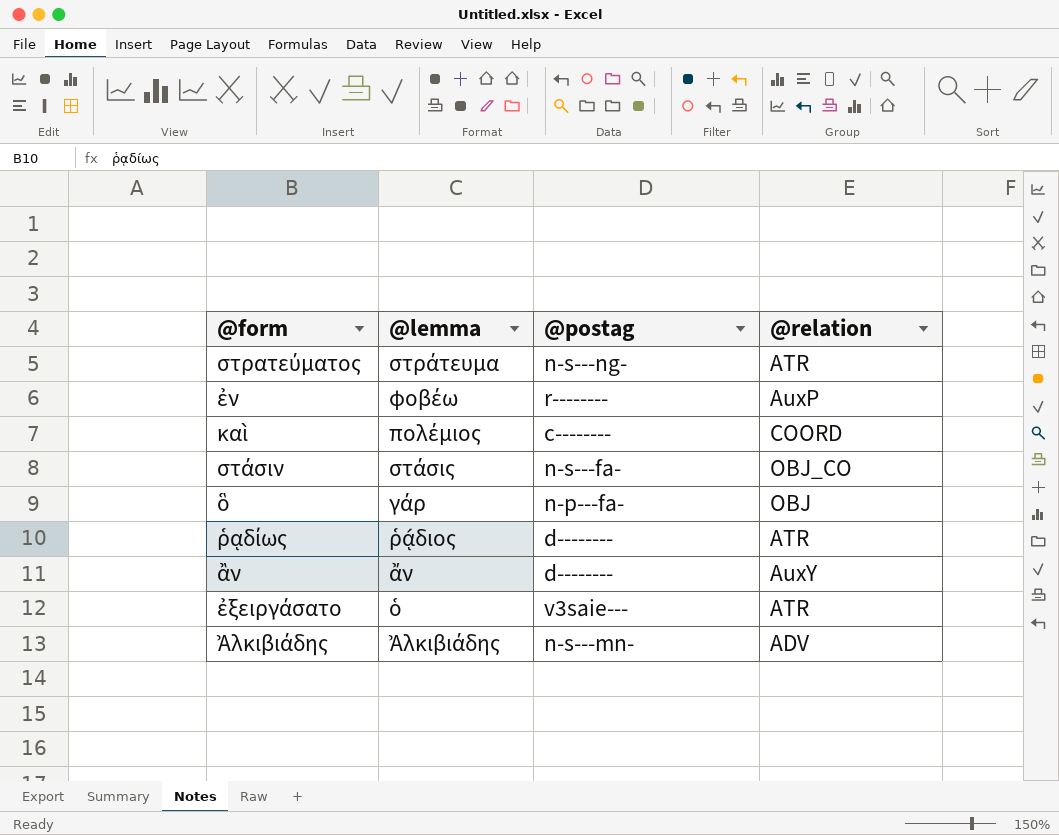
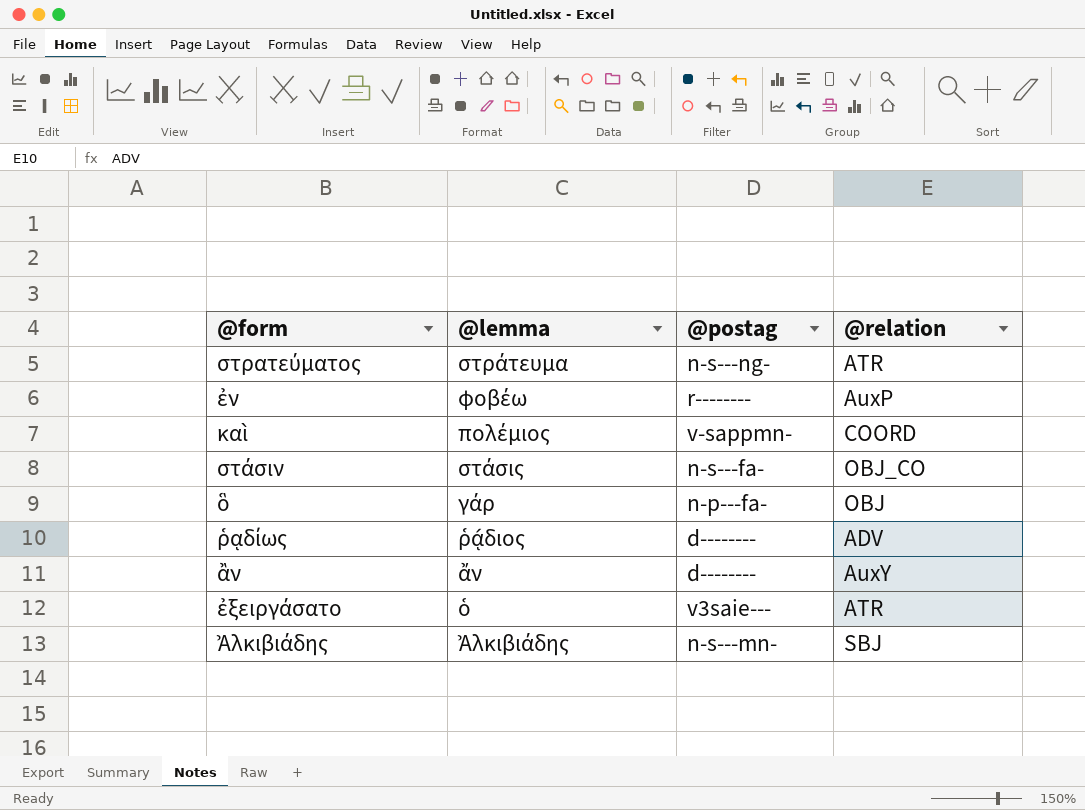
καὶ | @postag: c-------- -> v-sappmn-
ῥᾳδίως | @relation: ATR -> ADV
Ἀλκιβιάδης | @relation: ADV -> SBJ

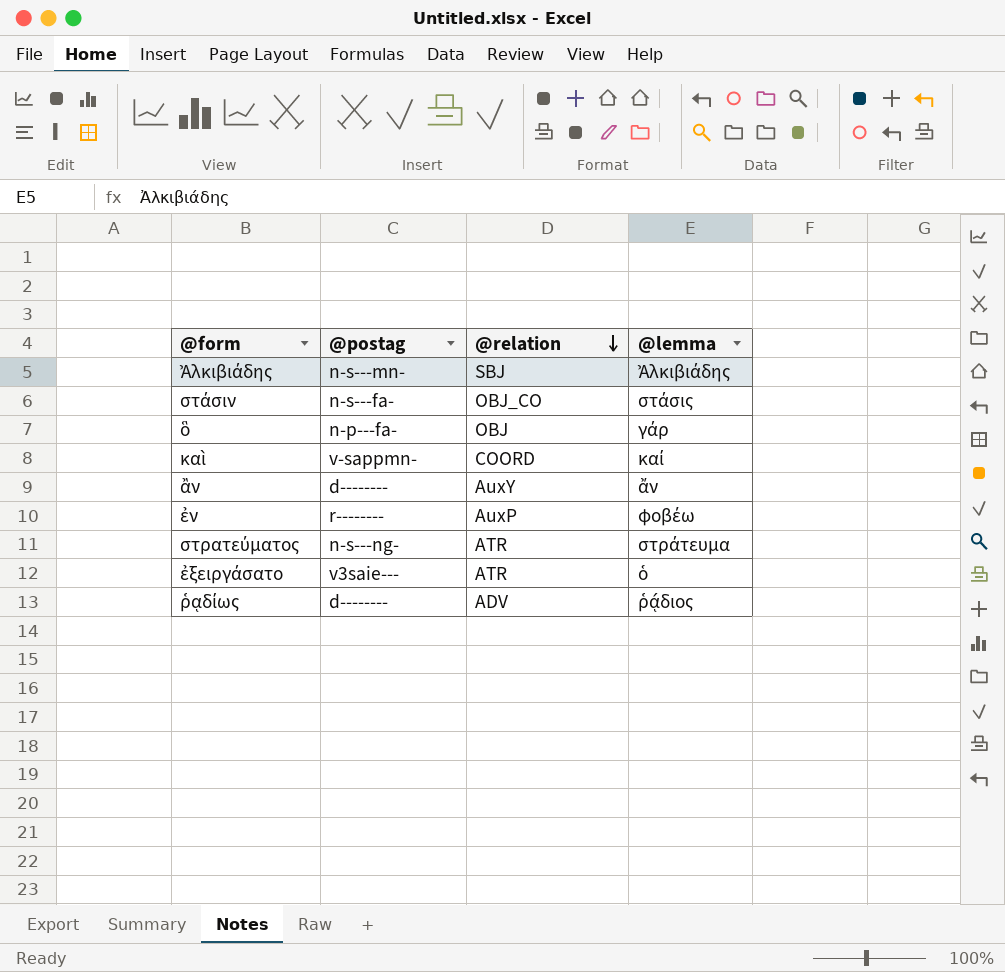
row order: none -> @relation descending
column @lemma | position: 2 -> 4
καὶ | @lemma: πολέμιος -> καί

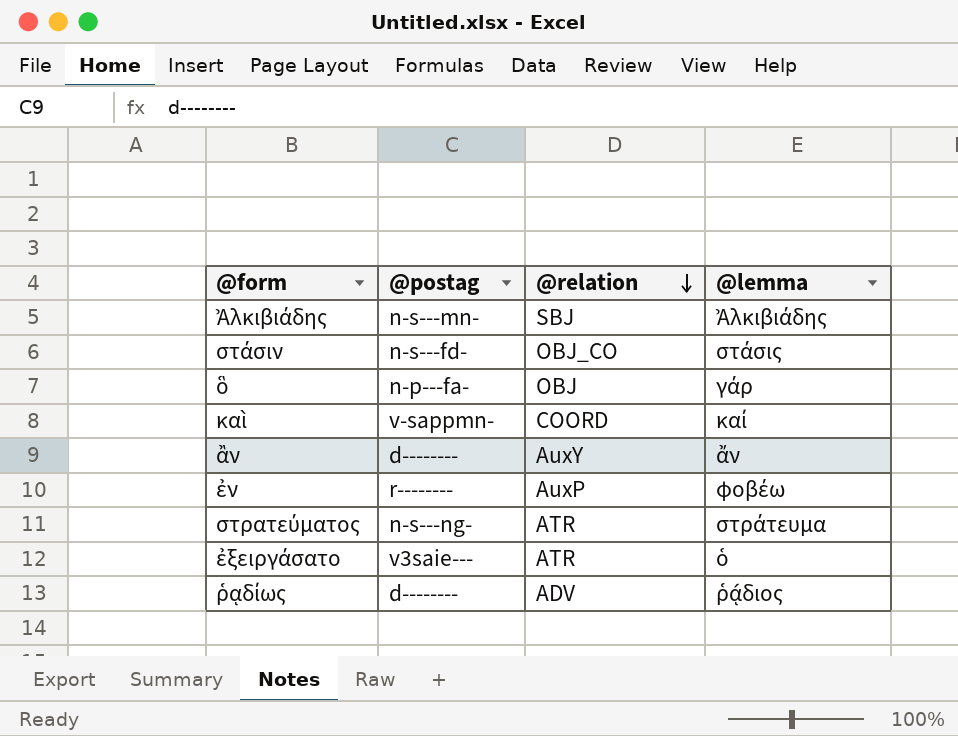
στάσιν | @postag: n-s---fa- -> n-s---fd-

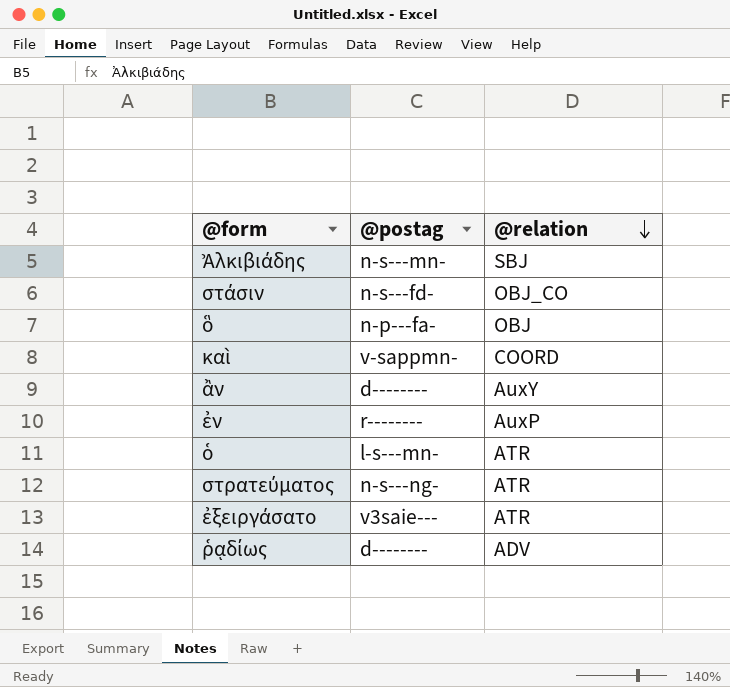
column @lemma | position: 4 -> none
row ὁ: none -> l-s---mn- | ATR

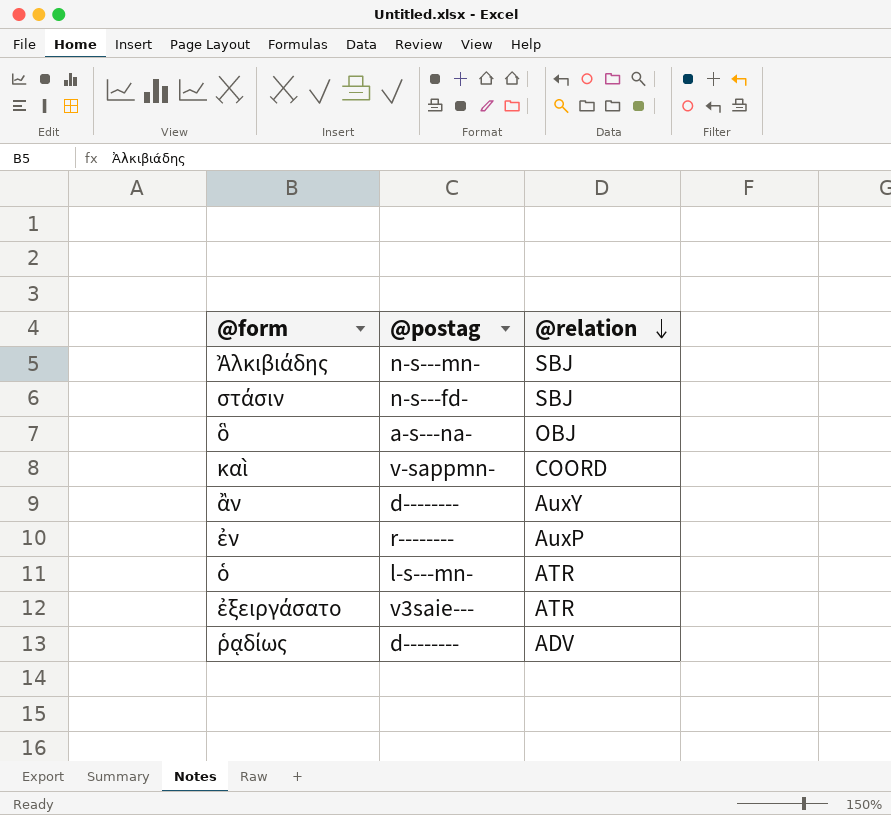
row στρατεύματος: n-s---ng- | ATR -> none
στάσιν | @relation: OBJ_CO -> SBJ
ὃ | @postag: n-p---fa- -> a-s---na-

